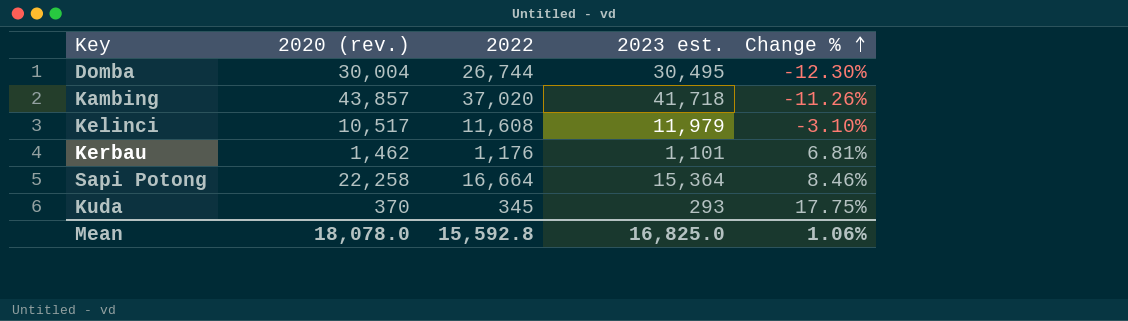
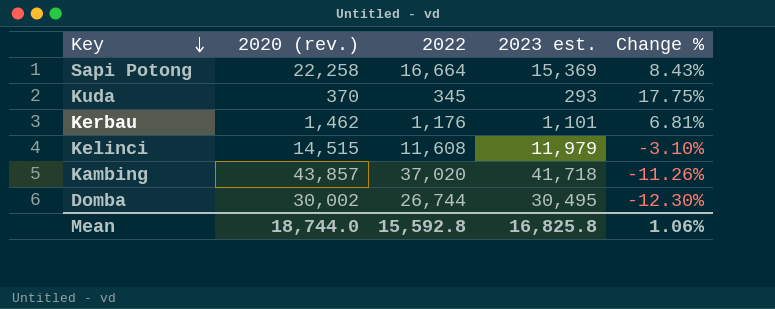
row order: Change % ascending -> Key descending
Sapi Potong | 2023 est.: 15,364 -> 15,369
Sapi Potong | Change %: 8.46% -> 8.43%
Kelinci | 2020 (rev.): 10,517 -> 14,515
Domba | 2020 (rev.): 30,004 -> 30,002
Mean | 2020 (rev.): 18,078.0 -> 18,744.0
Mean | 2023 est.: 16,825.0 -> 16,825.8

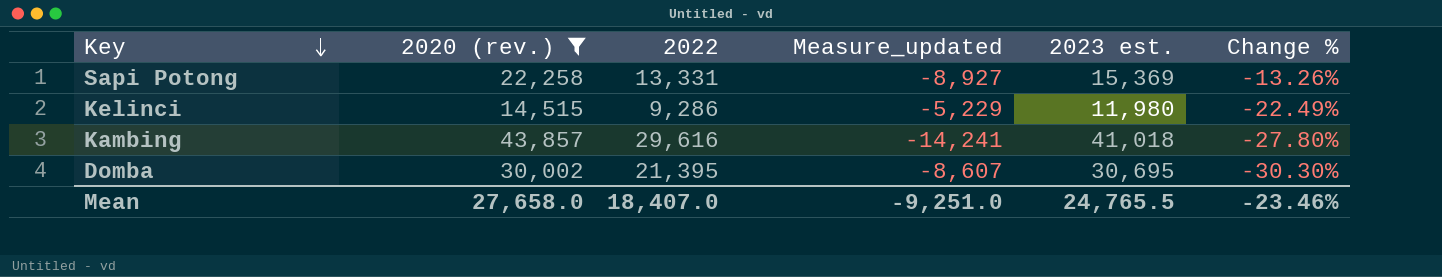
filter: none -> 2020 (rev.) >= 14,515
column Measure_updated | formula: none -> [2022] - [2020 (rev.)]
Sapi Potong | 2022: 16,664 -> 13,331
Sapi Potong | Change %: 8.43% -> -13.26%
Kelinci | 2022: 11,608 -> 9,286
Kelinci | 2023 est.: 11,979 -> 11,980
Kelinci | Change %: -3.10% -> -22.49%
Kambing | 2022: 37,020 -> 29,616
Kambing | 2023 est.: 41,718 -> 41,018
Kambing | Change %: -11.26% -> -27.80%
Domba | 2022: 26,744 -> 21,395
Domba | 2023 est.: 30,495 -> 30,695
Domba | Change %: -12.30% -> -30.30%
Mean | 2020 (rev.): 18,744.0 -> 27,658.0
Mean | 2022: 15,592.8 -> 18,407.0
Mean | 2023 est.: 16,825.8 -> 24,765.5
Mean | Change %: 1.06% -> -23.46%

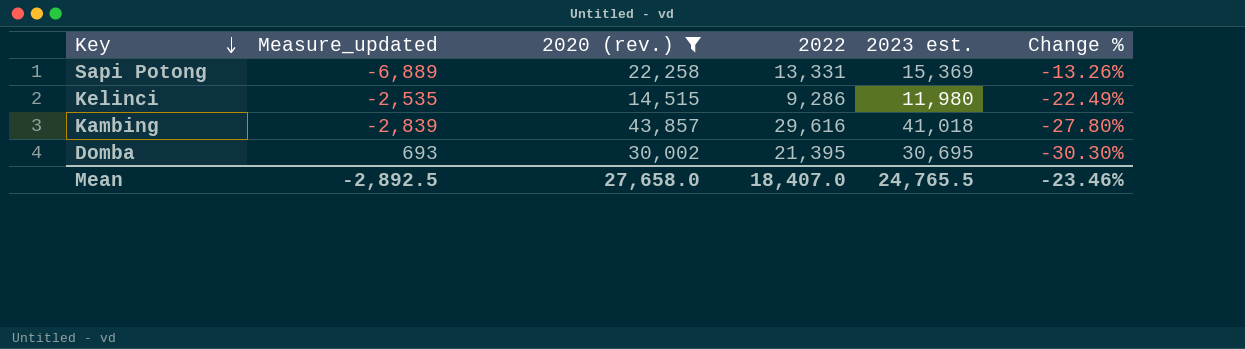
column Measure_updated | formula: [2022] - [2020 (rev.)] -> [2023 est.] - [2020 (rev.)]
column Measure_updated | position: 4 -> 2
Mean | Measure_updated: -9,251.0 -> -2,892.5

